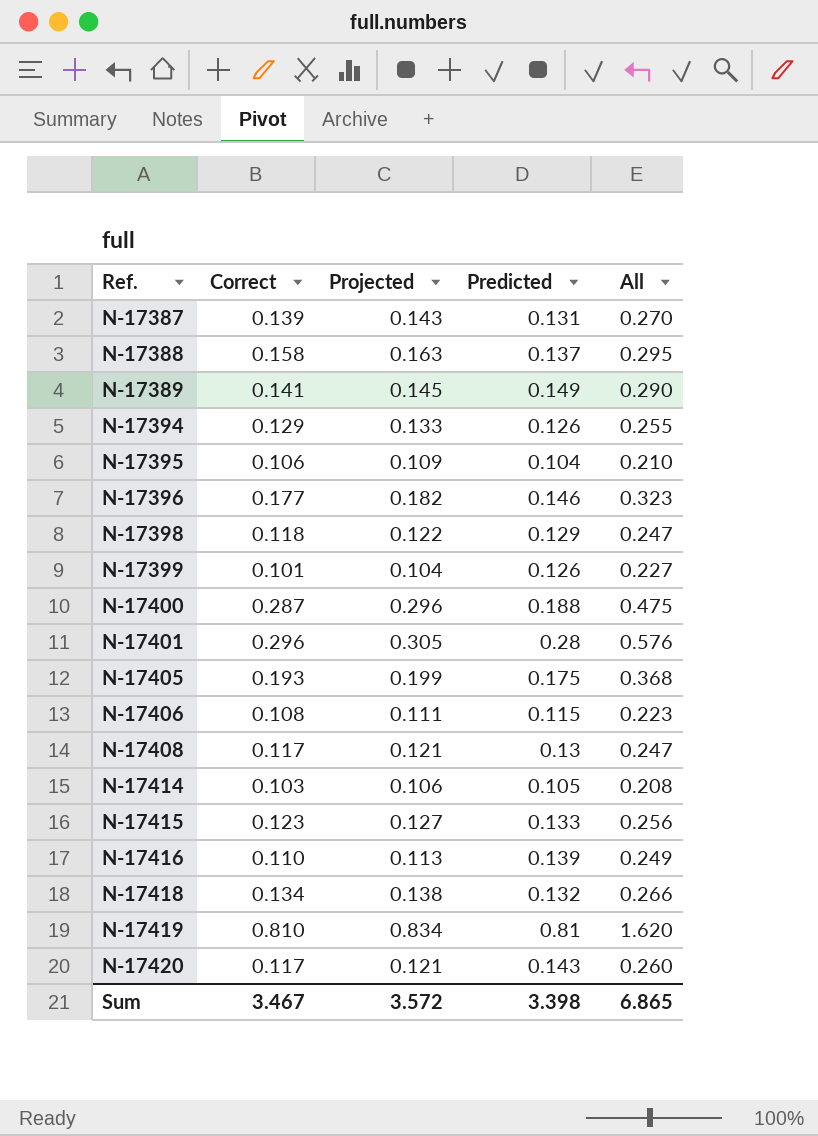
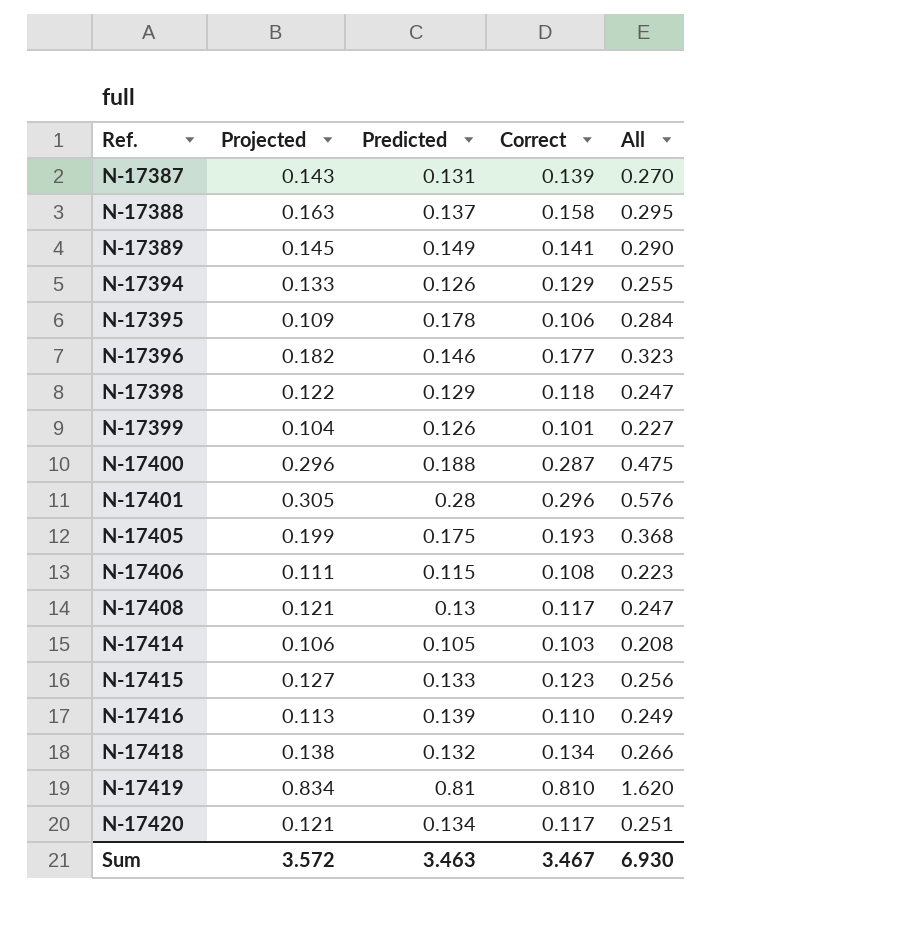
column Correct | position: 2 -> 4
N-17395 | Predicted: 0.104 -> 0.178
N-17395 | All: 0.210 -> 0.284
N-17420 | Predicted: 0.143 -> 0.134
N-17420 | All: 0.260 -> 0.251
Sum | Predicted: 3.398 -> 3.463
Sum | All: 6.865 -> 6.930

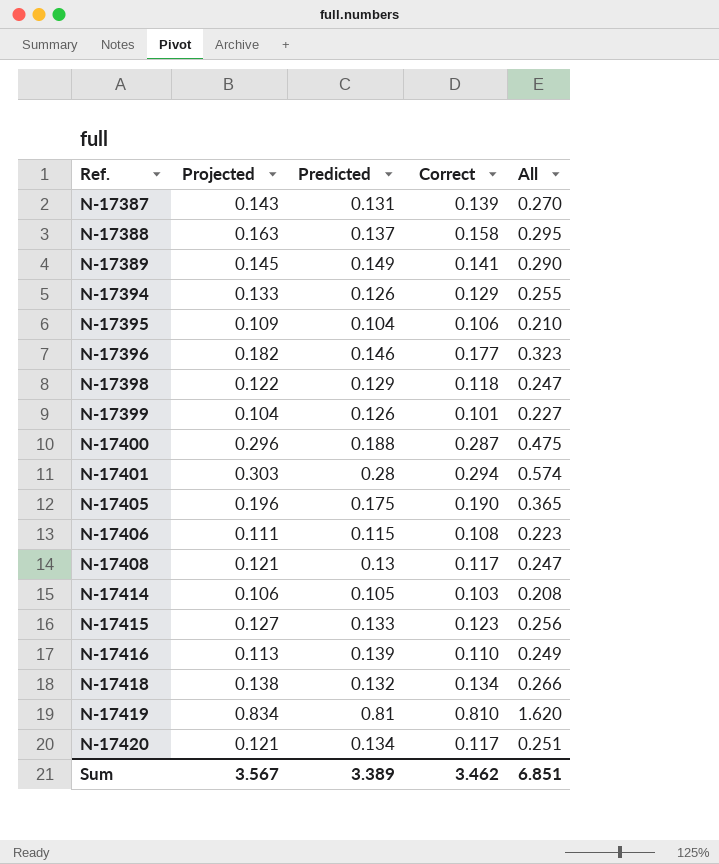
N-17395 | Predicted: 0.178 -> 0.104
N-17395 | All: 0.284 -> 0.210
N-17401 | Projected: 0.305 -> 0.303
N-17401 | Correct: 0.296 -> 0.294
N-17401 | All: 0.576 -> 0.574
N-17405 | Projected: 0.199 -> 0.196
N-17405 | Correct: 0.193 -> 0.190
N-17405 | All: 0.368 -> 0.365
Sum | Projected: 3.572 -> 3.567
Sum | Predicted: 3.463 -> 3.389
Sum | Correct: 3.467 -> 3.462
Sum | All: 6.930 -> 6.851

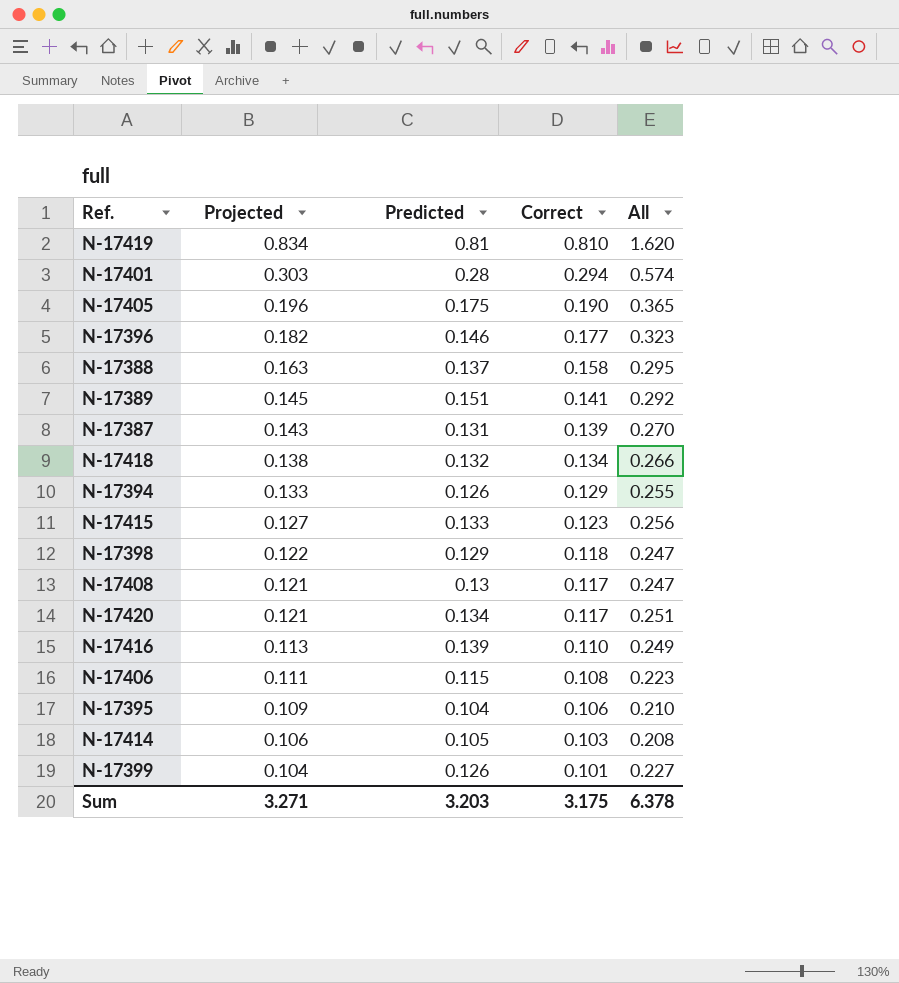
row order: Ref. ascending -> Projected descending
row N-17400: 0.296 | 0.188 | 0.287 | 0.475 -> none
N-17389 | Predicted: 0.149 -> 0.151
N-17389 | All: 0.290 -> 0.292
Sum | Projected: 3.567 -> 3.271
Sum | Predicted: 3.389 -> 3.203
Sum | Correct: 3.462 -> 3.175
Sum | All: 6.851 -> 6.378

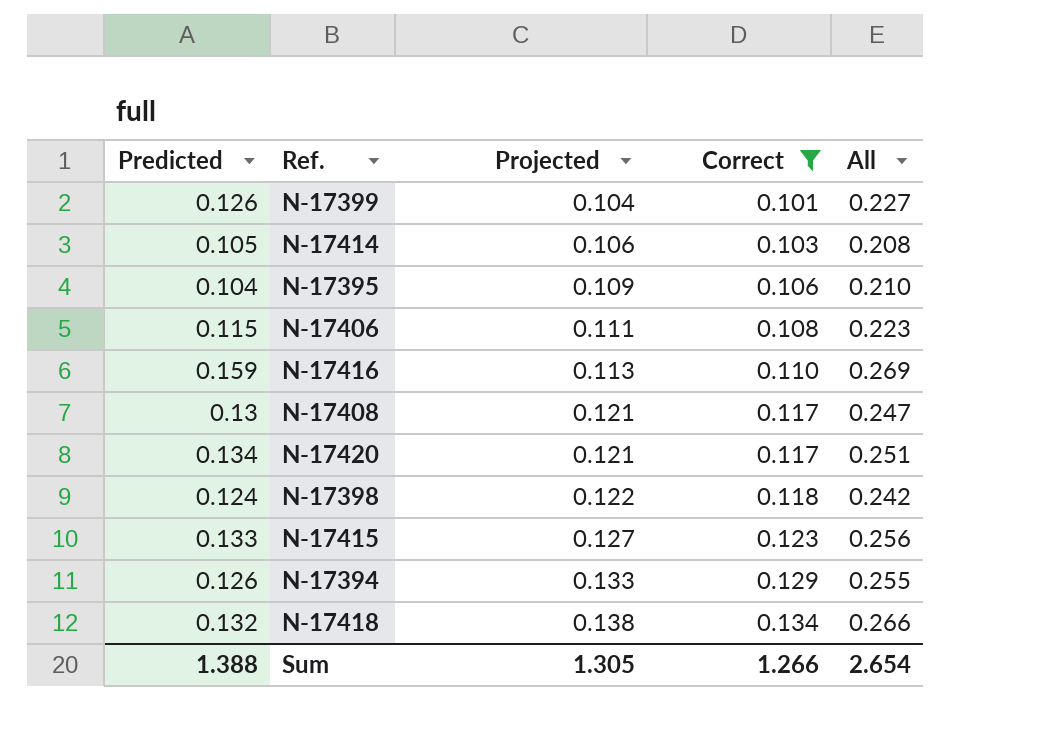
filter: none -> Correct <= 0.134
row order: Projected descending -> Projected ascending
column Predicted | position: 3 -> 1
N-17416 | Predicted: 0.139 -> 0.159
N-17416 | All: 0.249 -> 0.269
N-17398 | Predicted: 0.129 -> 0.124
N-17398 | All: 0.247 -> 0.242
Sum | Predicted: 3.203 -> 1.388
Sum | Projected: 3.271 -> 1.305
Sum | Correct: 3.175 -> 1.266
Sum | All: 6.378 -> 2.654

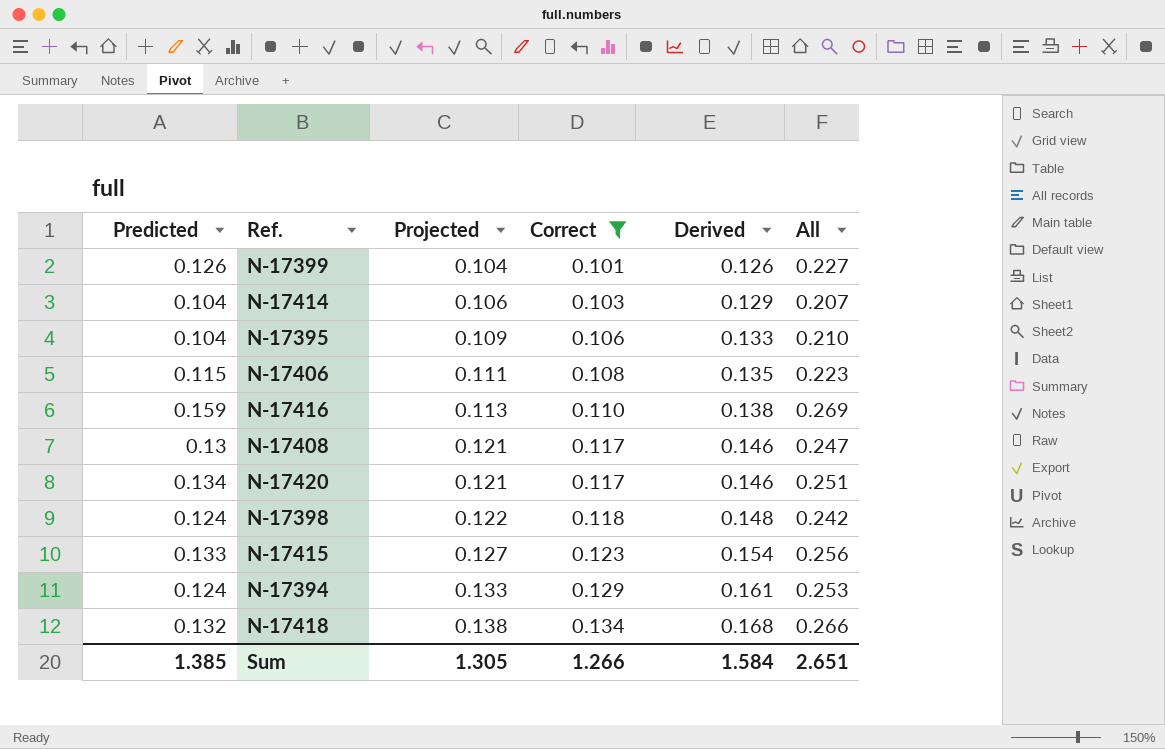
column Derived | formula: none -> [Correct] * 1.25
N-17414 | Predicted: 0.105 -> 0.104
N-17414 | All: 0.208 -> 0.207
N-17394 | Predicted: 0.126 -> 0.124
N-17394 | All: 0.255 -> 0.253
Sum | Predicted: 1.388 -> 1.385
Sum | All: 2.654 -> 2.651

